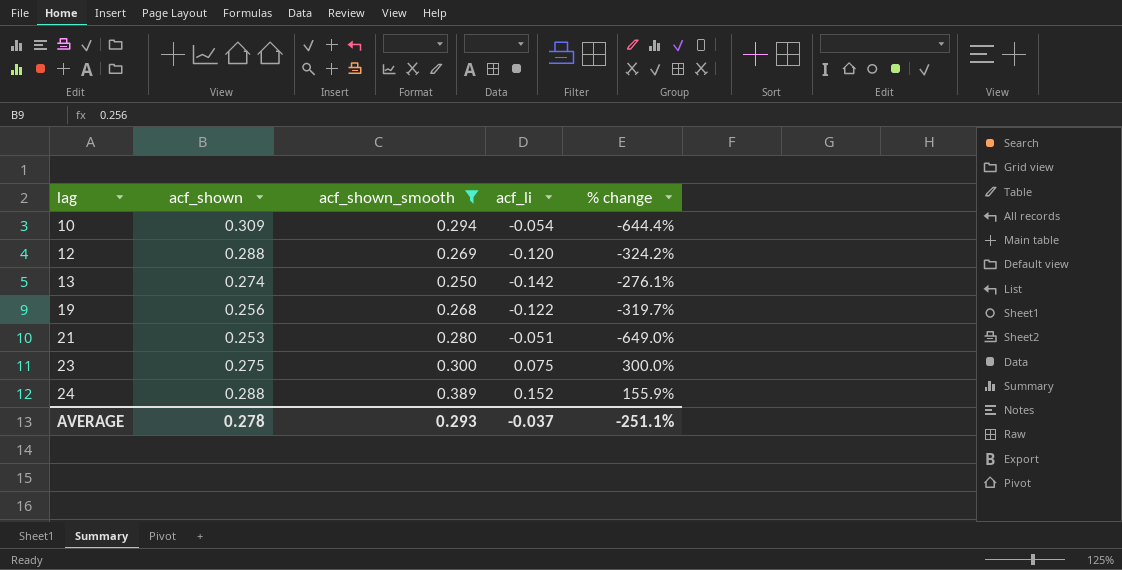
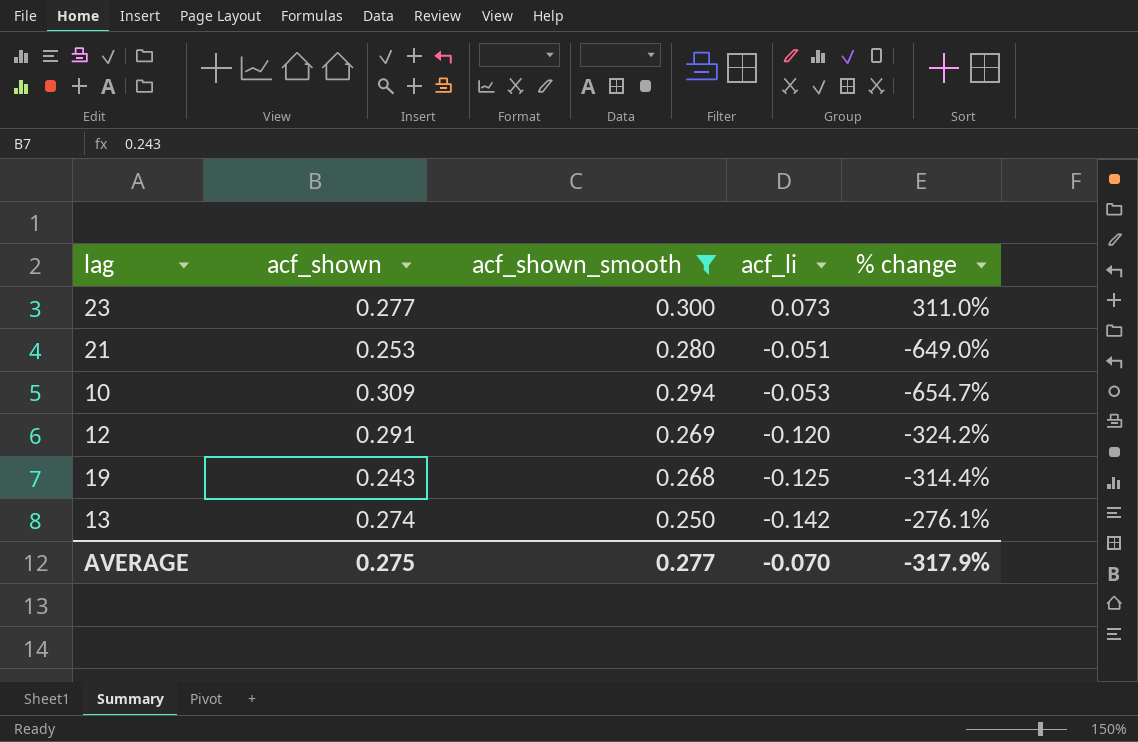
row order: lag ascending -> acf_li descending
row 24: 0.288 | 0.389 | 0.152 | 155.9% -> none
23 | acf_shown: 0.275 -> 0.277
23 | acf_li: 0.075 -> 0.073
23 | % change: 300.0% -> 311.0%
10 | acf_li: -0.054 -> -0.053
10 | % change: -644.4% -> -654.7%
12 | acf_shown: 0.288 -> 0.291
19 | acf_shown: 0.256 -> 0.243
19 | acf_li: -0.122 -> -0.125
19 | % change: -319.7% -> -314.4%
AVERAGE | acf_shown: 0.278 -> 0.275
AVERAGE | acf_shown_smooth: 0.293 -> 0.277
AVERAGE | acf_li: -0.037 -> -0.070
AVERAGE | % change: -251.1% -> -317.9%

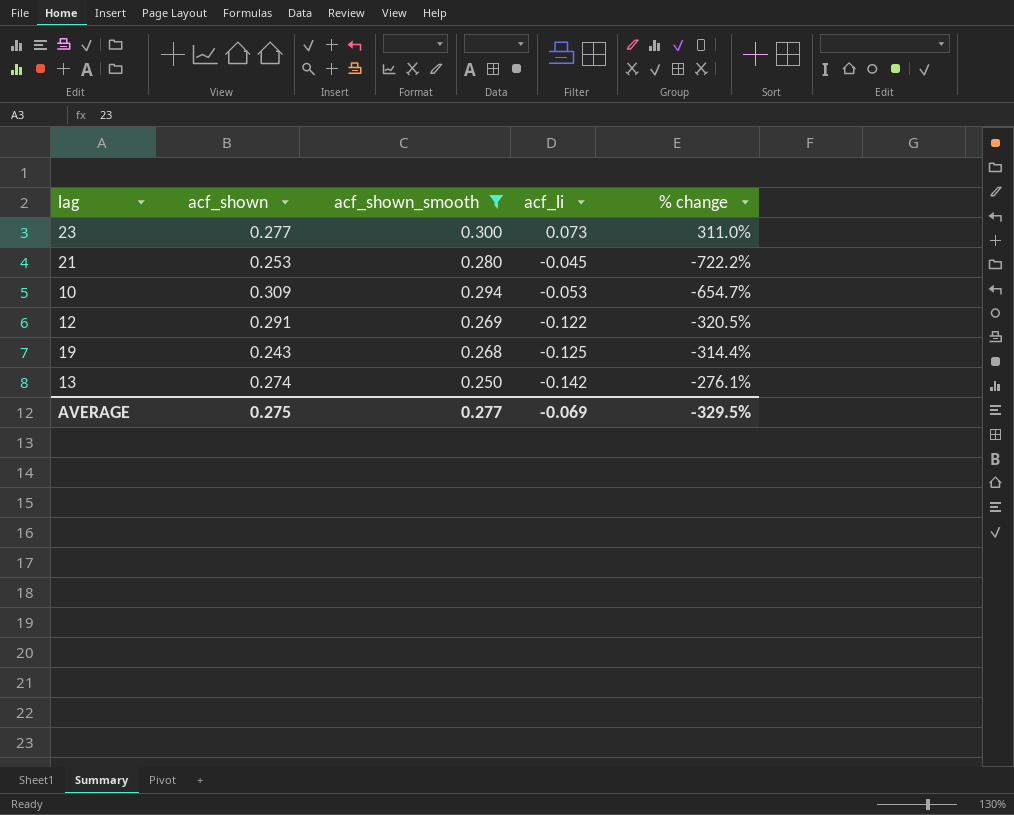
21 | acf_li: -0.051 -> -0.045
21 | % change: -649.0% -> -722.2%
12 | acf_li: -0.120 -> -0.122
12 | % change: -324.2% -> -320.5%
AVERAGE | acf_li: -0.070 -> -0.069
AVERAGE | % change: -317.9% -> -329.5%

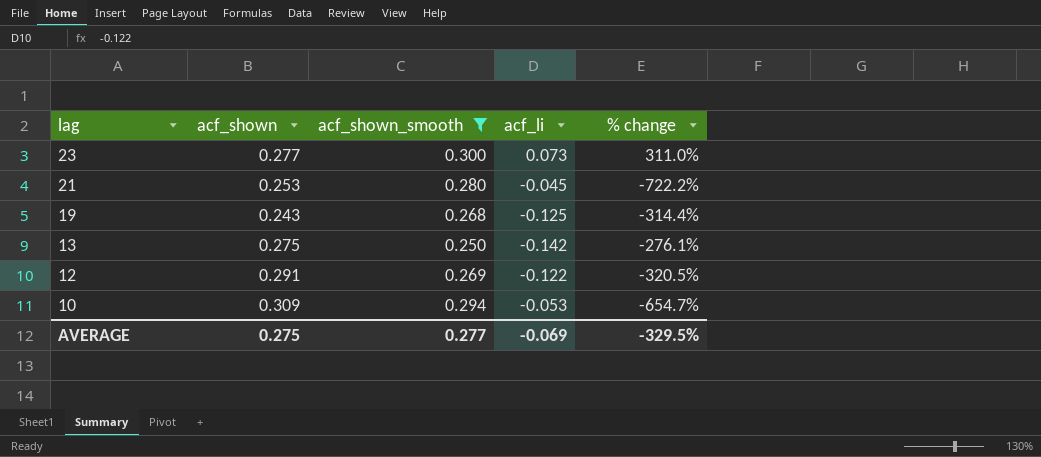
row order: acf_li descending -> lag descending
13 | acf_shown: 0.274 -> 0.275

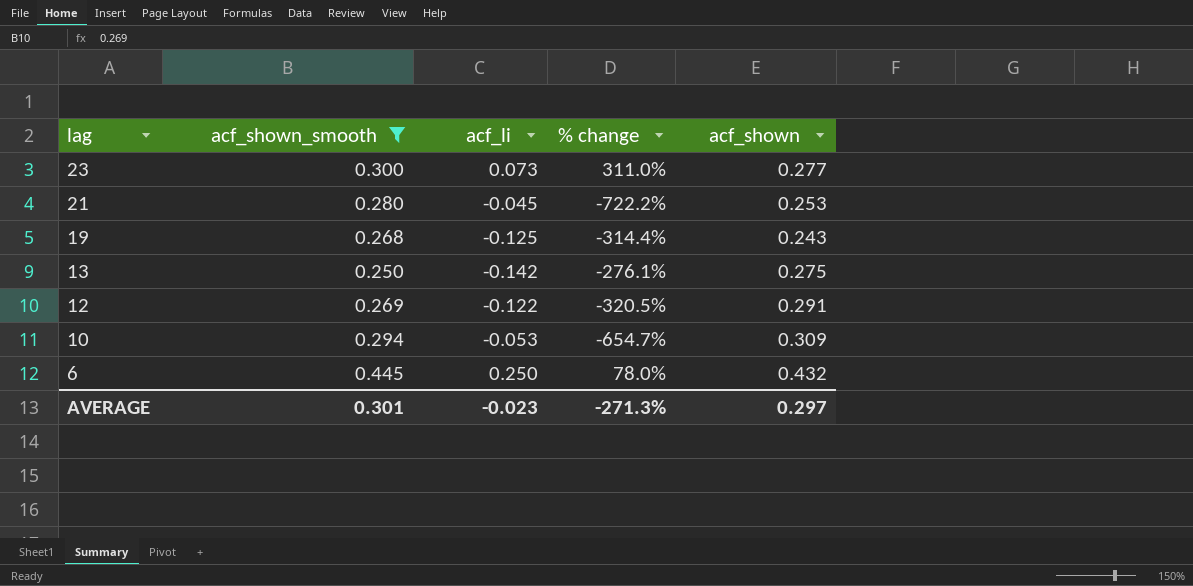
column acf_shown | position: 2 -> 5
row 6: none -> 0.445 | 0.250 | 78.0% | 0.432
AVERAGE | acf_shown_smooth: 0.277 -> 0.301
AVERAGE | acf_li: -0.069 -> -0.023
AVERAGE | % change: -329.5% -> -271.3%
AVERAGE | acf_shown: 0.275 -> 0.297

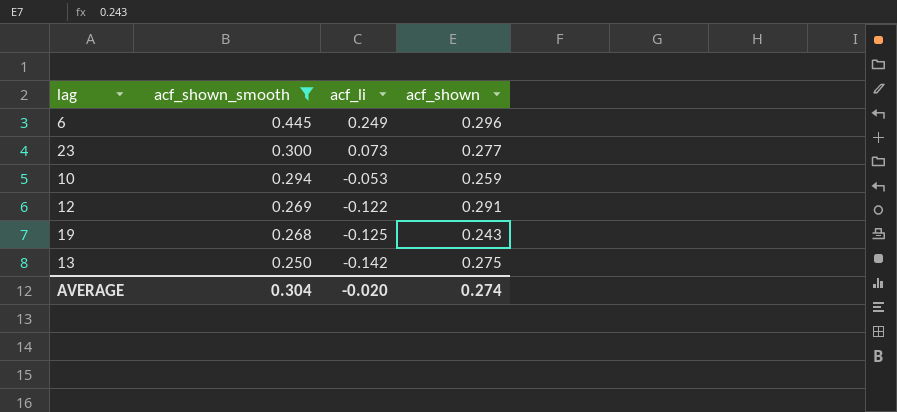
row order: lag descending -> acf_shown_smooth descending
column % change | formula: ([acf_shown_smooth] - [acf_li]) / [acf_li] -> none
row 21: 0.280 | -0.045 | -722.2% | 0.253 -> none
6 | acf_li: 0.250 -> 0.249
6 | acf_shown: 0.432 -> 0.296
10 | acf_shown: 0.309 -> 0.259
AVERAGE | acf_shown_smooth: 0.301 -> 0.304
AVERAGE | acf_li: -0.023 -> -0.020
AVERAGE | acf_shown: 0.297 -> 0.274

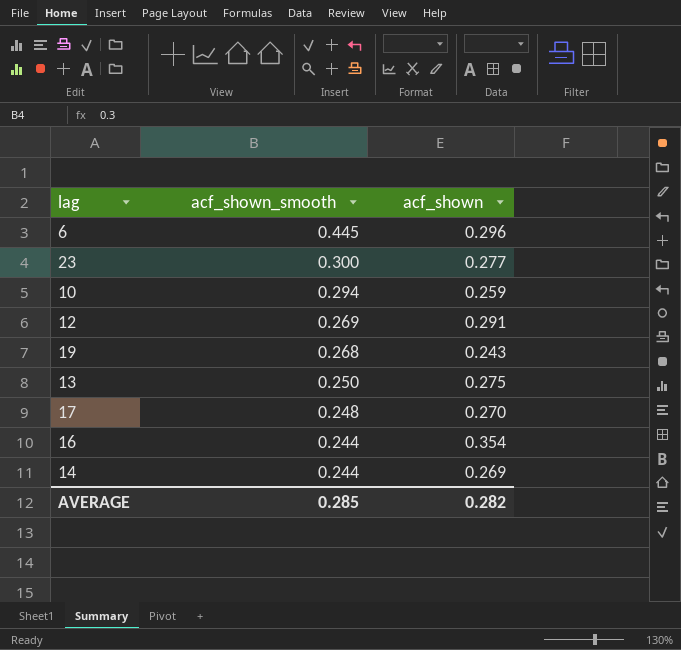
filter: acf_shown_smooth >= 0.250 -> none
column acf_li | position: 3 -> none
AVERAGE | acf_shown_smooth: 0.304 -> 0.285
AVERAGE | acf_shown: 0.274 -> 0.282

